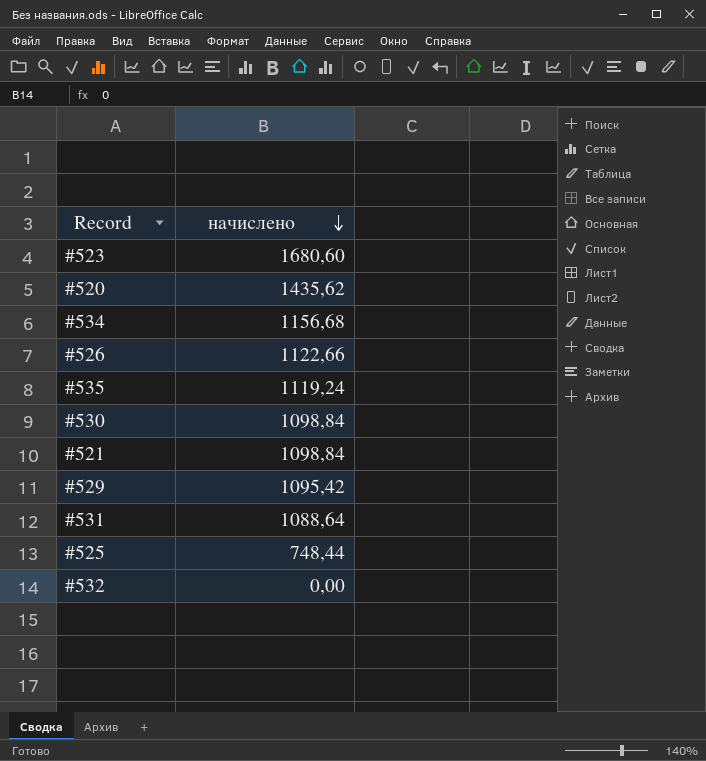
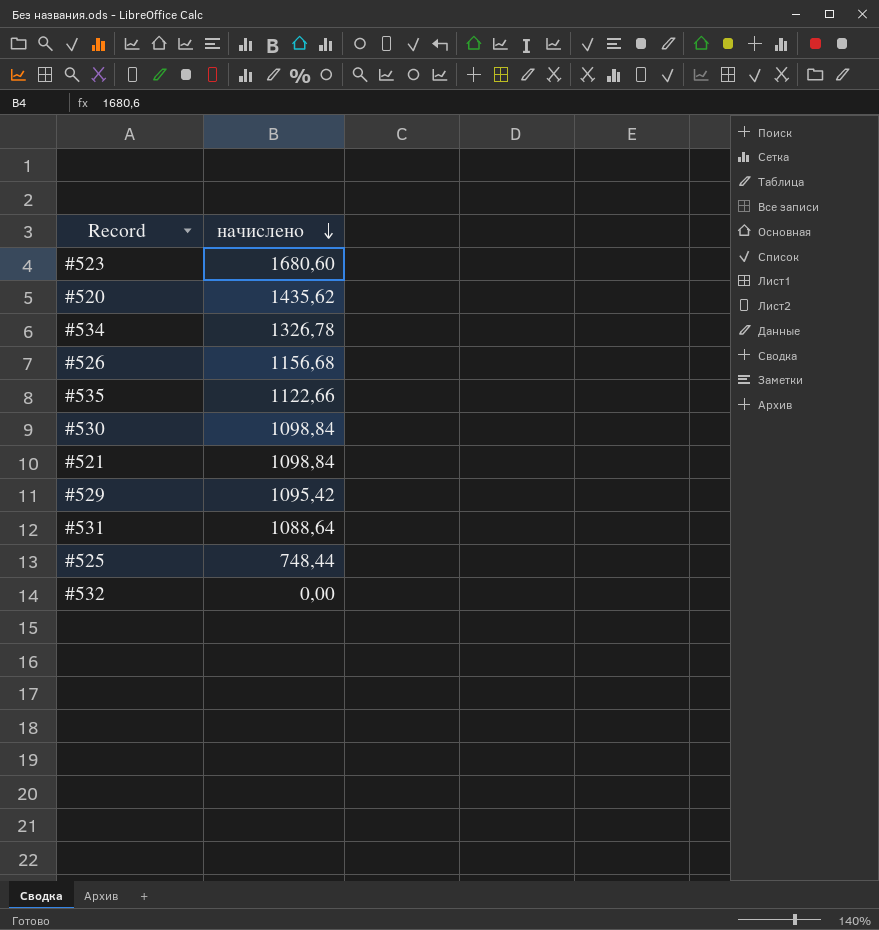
#534 | начислено: 1156,68 -> 1326,78
#526 | начислено: 1122,66 -> 1156,68
#535 | начислено: 1119,24 -> 1122,66

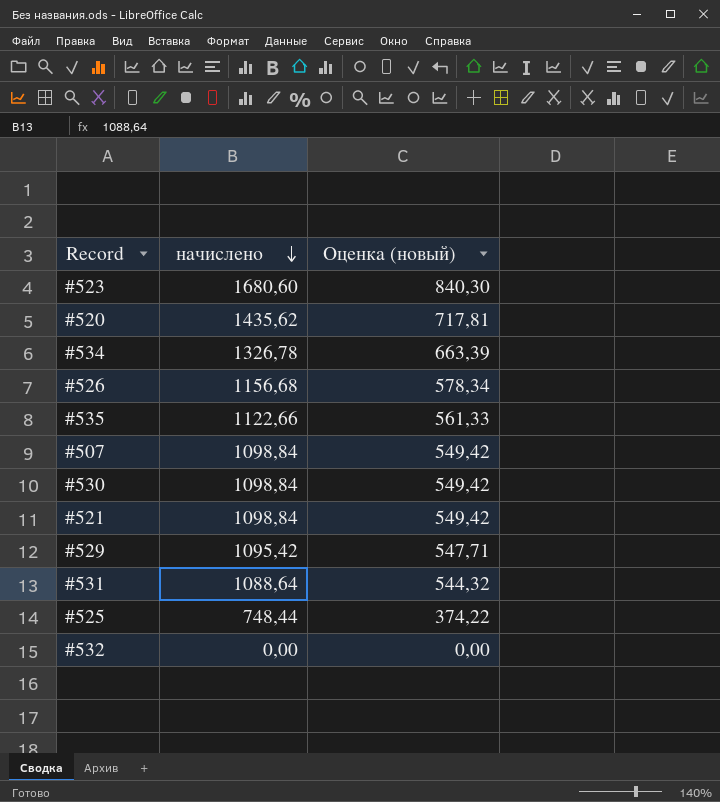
column Оценка (новый) | formula: none -> [начислено] * 0,5
row #507: none -> 1098,84 | 549,42

